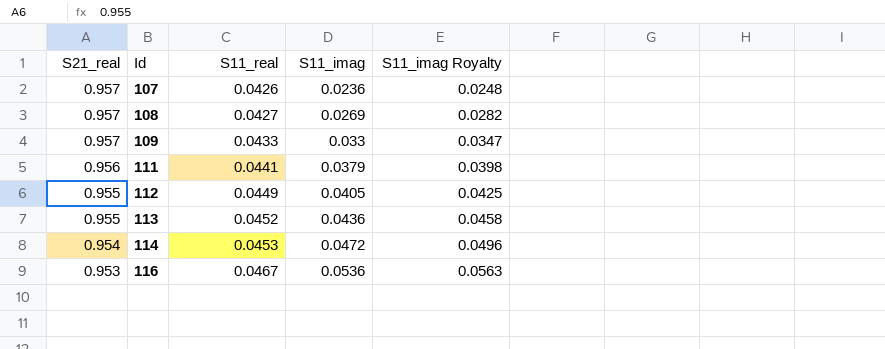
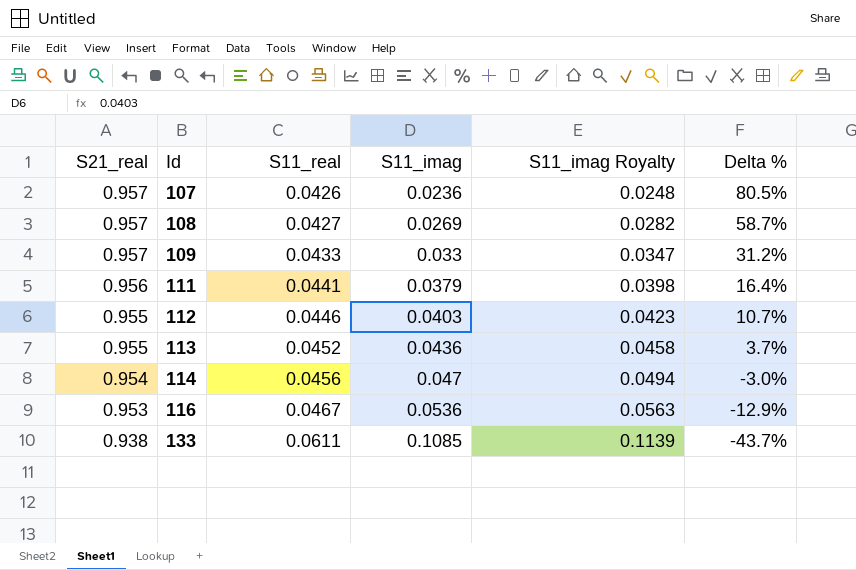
column Delta % | formula: none -> ([S11_real] - [S11_imag]) / [S11_imag]
112 | S11_real: 0.0449 -> 0.0446
112 | S11_imag: 0.0405 -> 0.0403
112 | S11_imag Royalty: 0.0425 -> 0.0423
114 | S11_real: 0.0453 -> 0.0456
114 | S11_imag: 0.0472 -> 0.047
114 | S11_imag Royalty: 0.0496 -> 0.0494
row 133: none -> 0.938 | 0.0611 | 0.1085 | 0.1139 | -43.7%

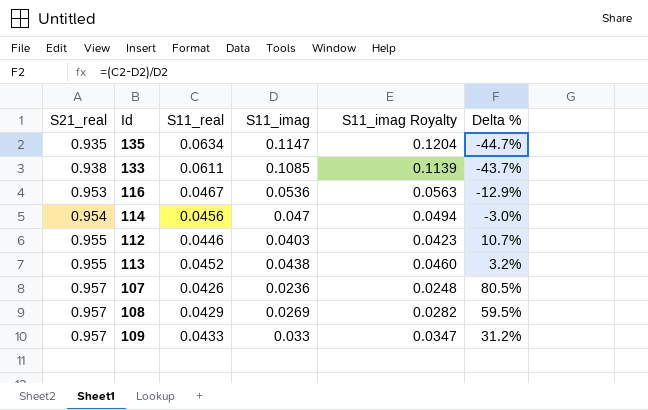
row order: S21_real descending -> S21_real ascending
row 111: 0.956 | 0.0441 | 0.0379 | 0.0398 | 16.4% -> none
row 135: none -> 0.935 | 0.0634 | 0.1147 | 0.1204 | -44.7%
113 | S11_imag: 0.0436 -> 0.0438
113 | S11_imag Royalty: 0.0458 -> 0.0460
113 | Delta %: 3.7% -> 3.2%
108 | S11_real: 0.0427 -> 0.0429
108 | Delta %: 58.7% -> 59.5%

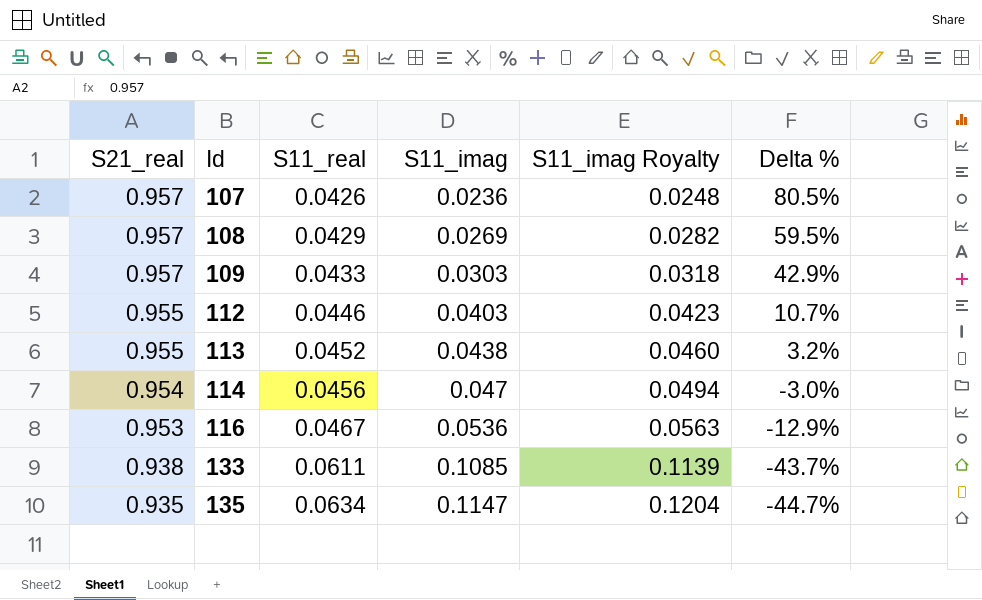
row order: S21_real ascending -> S21_real descending
109 | S11_imag: 0.033 -> 0.0303
109 | S11_imag Royalty: 0.0347 -> 0.0318
109 | Delta %: 31.2% -> 42.9%

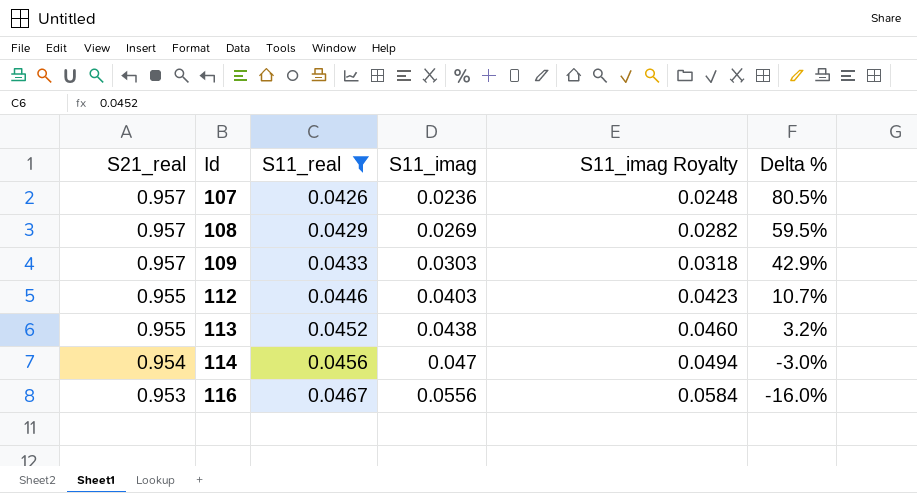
filter: none -> S11_real <= 0.0467
116 | S11_imag: 0.0536 -> 0.0556
116 | S11_imag Royalty: 0.0563 -> 0.0584
116 | Delta %: -12.9% -> -16.0%

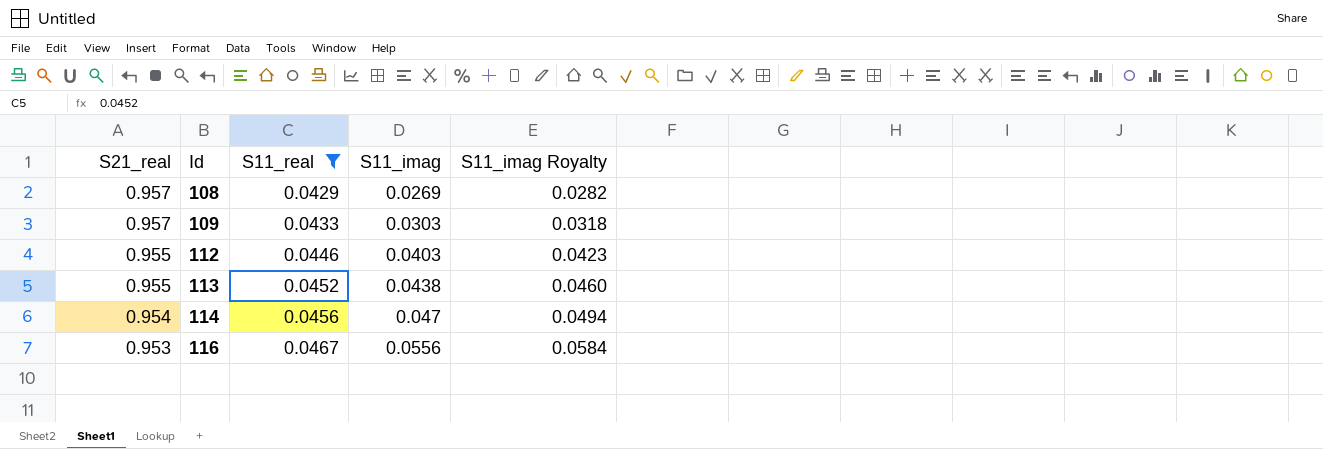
column Delta % | formula: ([S11_real] - [S11_imag]) / [S11_imag] -> none
row 107: 0.957 | 0.0426 | 0.0236 | 0.0248 | 80.5% -> none

